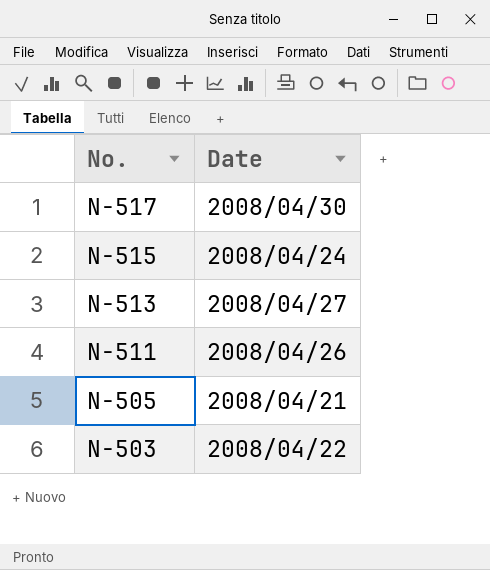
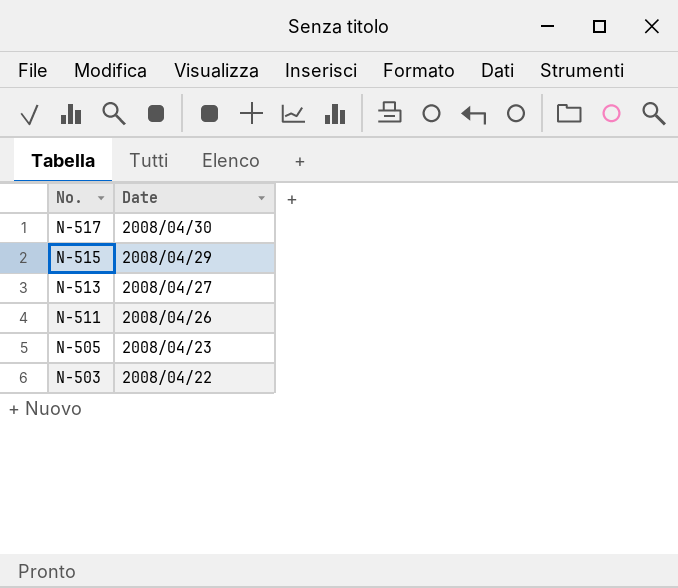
N-515 | Date: 2008/04/24 -> 2008/04/29
N-505 | Date: 2008/04/21 -> 2008/04/23

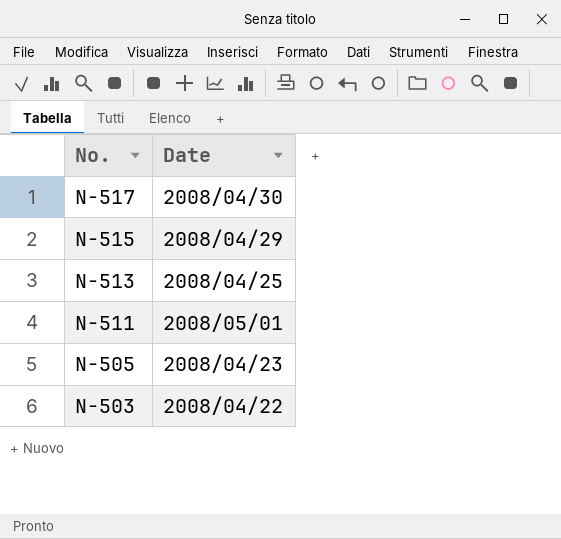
N-513 | Date: 2008/04/27 -> 2008/04/25
N-511 | Date: 2008/04/26 -> 2008/05/01

